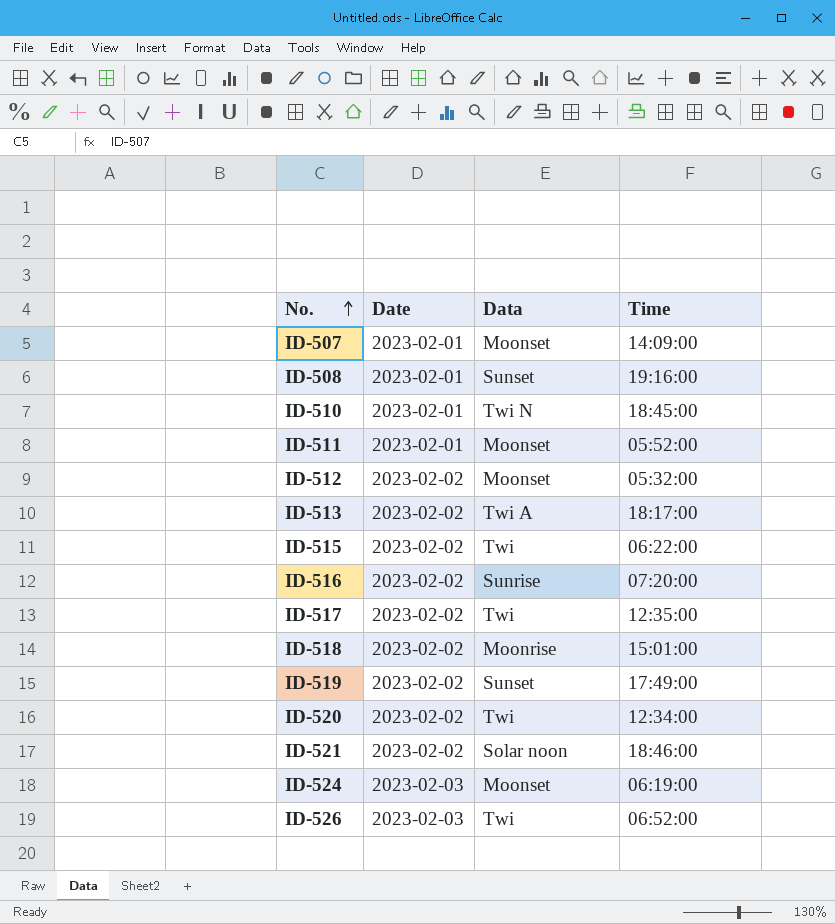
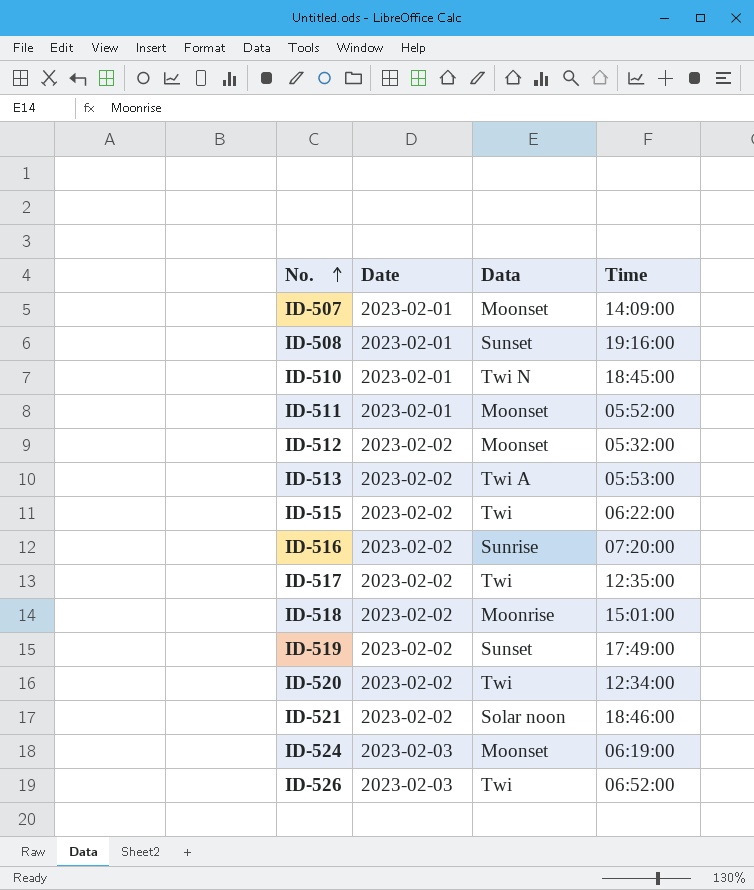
ID-513 | Time: 18:17:00 -> 05:53:00

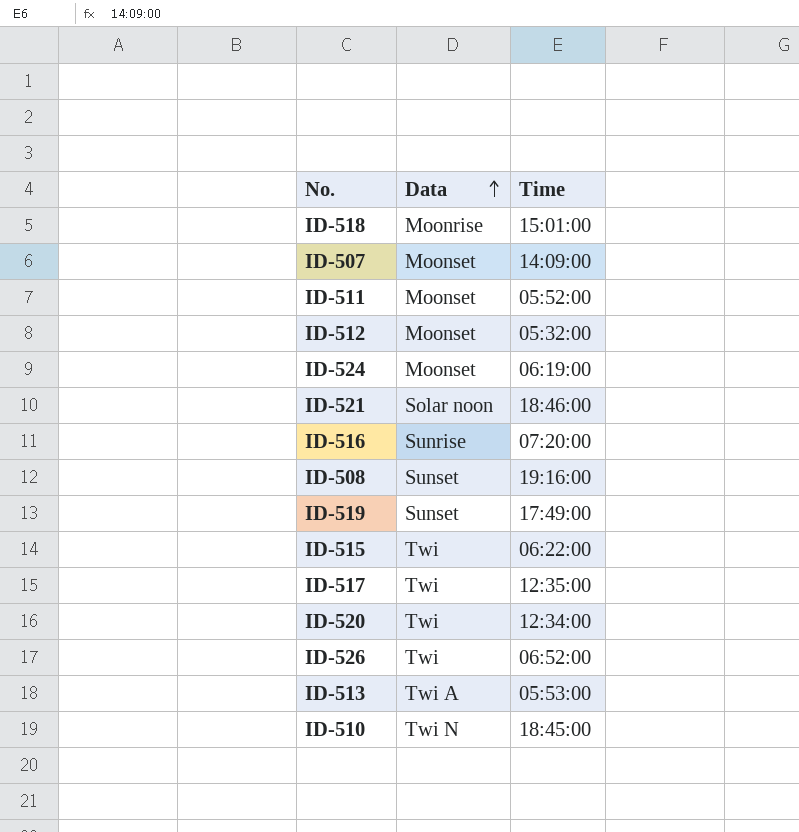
row order: No. ascending -> Data ascending
column Date | position: 2 -> none

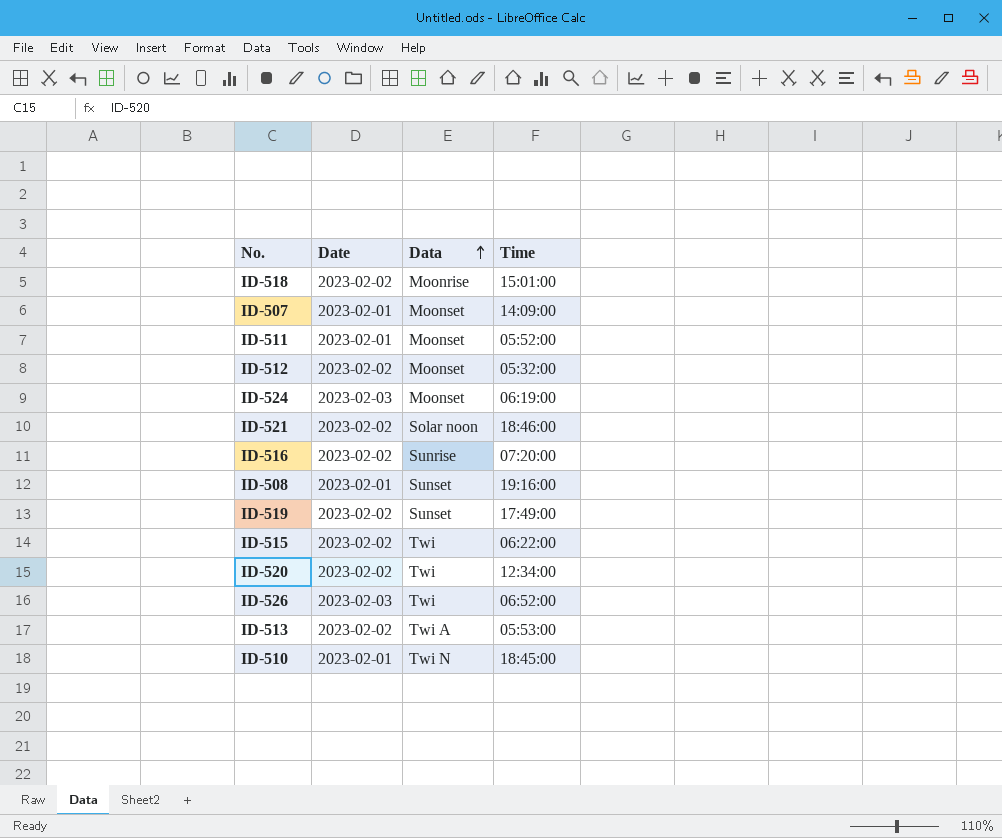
column Date | position: none -> 2
row ID-517: Twi | 12:35:00 -> none

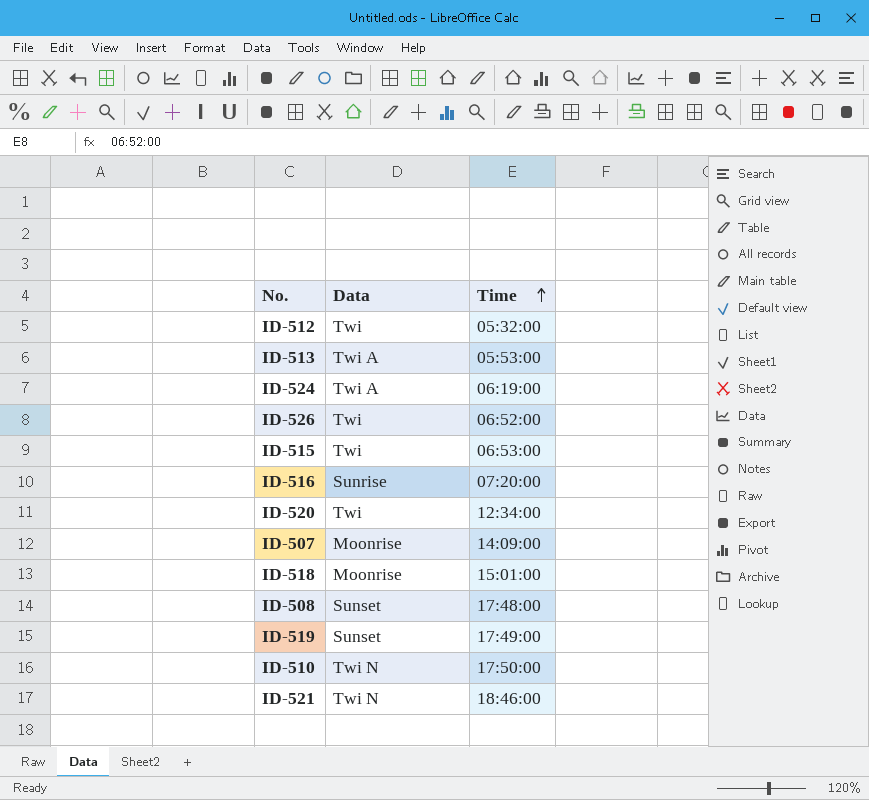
row order: Data ascending -> Time ascending
column Date | position: 2 -> none
row ID-511: 2023-02-01 | Moonset | 05:52:00 -> none
ID-512 | Data: Moonset -> Twi
ID-524 | Data: Moonset -> Twi A
ID-515 | Time: 06:22:00 -> 06:53:00
ID-507 | Data: Moonset -> Moonrise
ID-508 | Time: 19:16:00 -> 17:48:00
ID-510 | Time: 18:45:00 -> 17:50:00
ID-521 | Data: Solar noon -> Twi N

